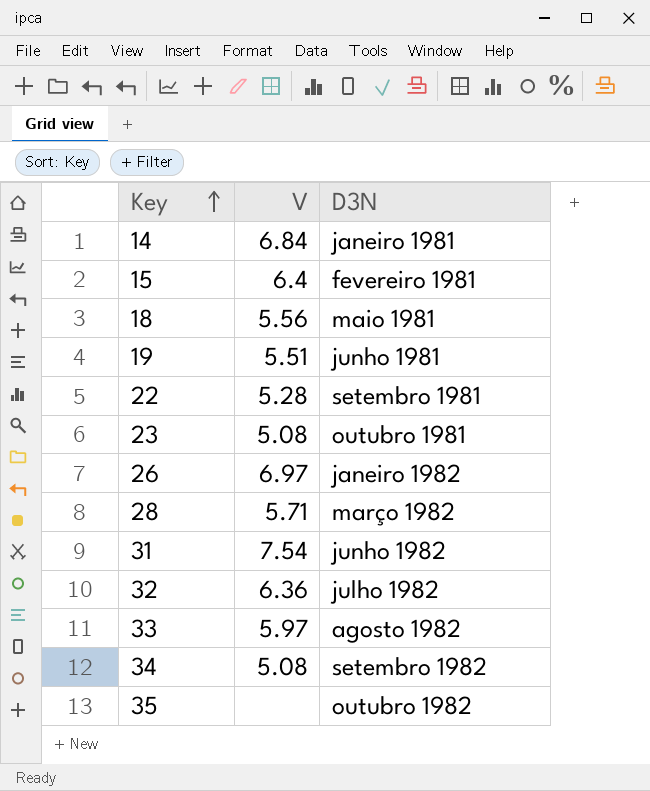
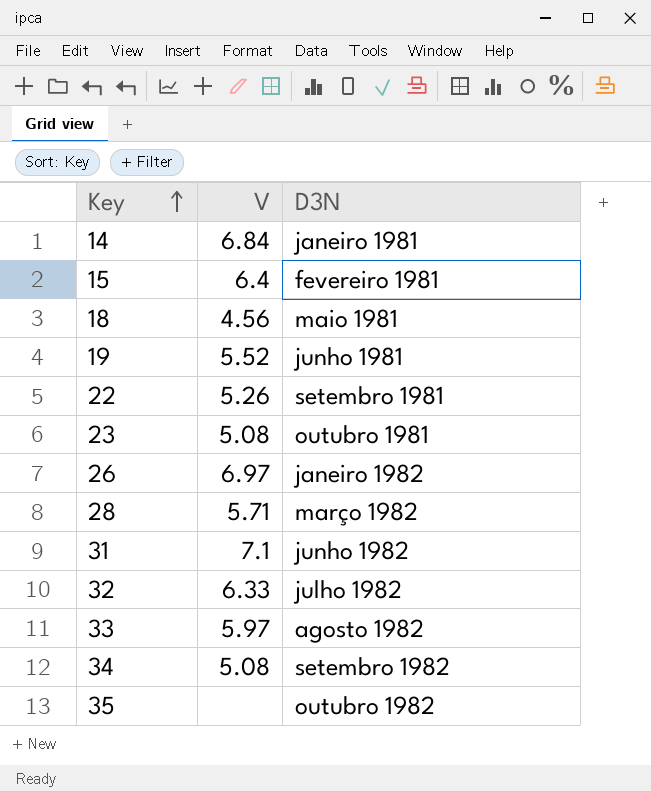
18 | V: 5.56 -> 4.56
19 | V: 5.51 -> 5.52
22 | V: 5.28 -> 5.26
31 | V: 7.54 -> 7.1
32 | V: 6.36 -> 6.33

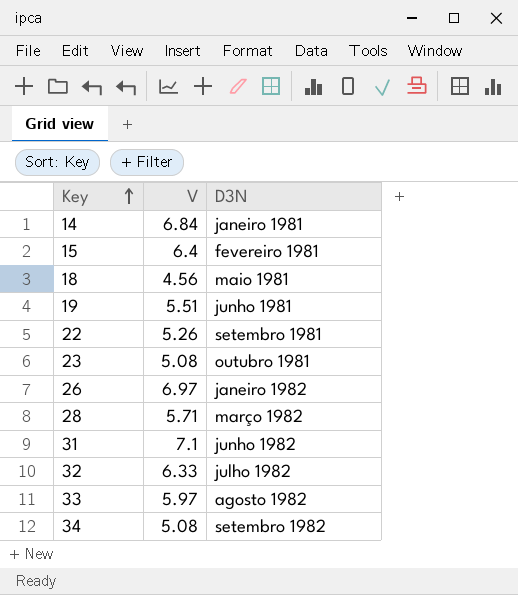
row 35: none | outubro 1982 -> none
19 | V: 5.52 -> 5.51

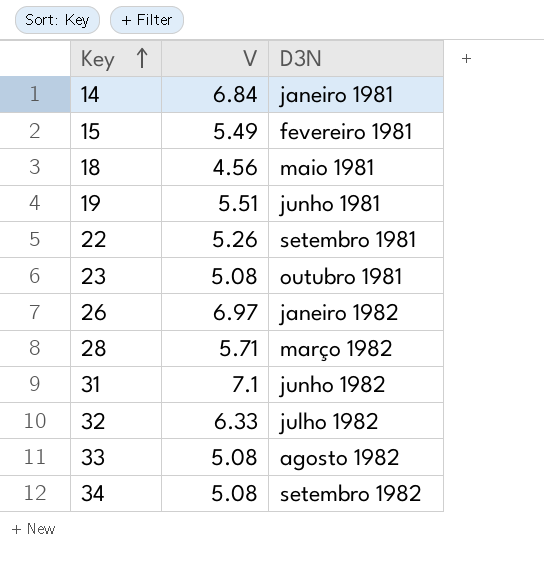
15 | V: 6.4 -> 5.49
33 | V: 5.97 -> 5.08

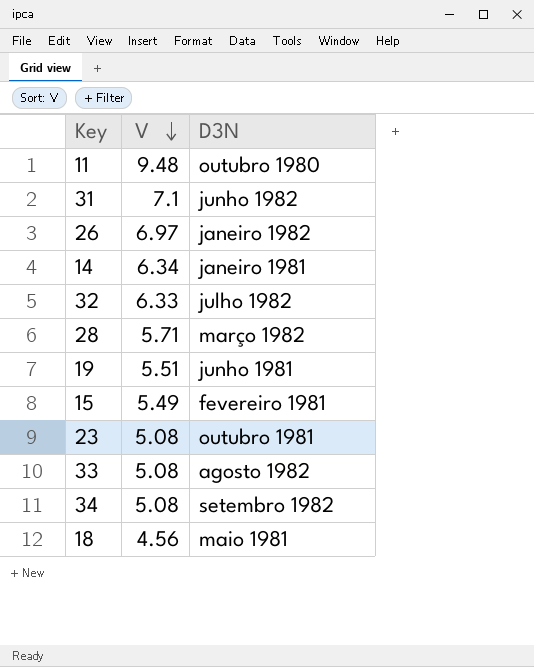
row order: Key ascending -> V descending
row 22: 5.26 | setembro 1981 -> none
row 11: none -> 9.48 | outubro 1980
14 | V: 6.84 -> 6.34

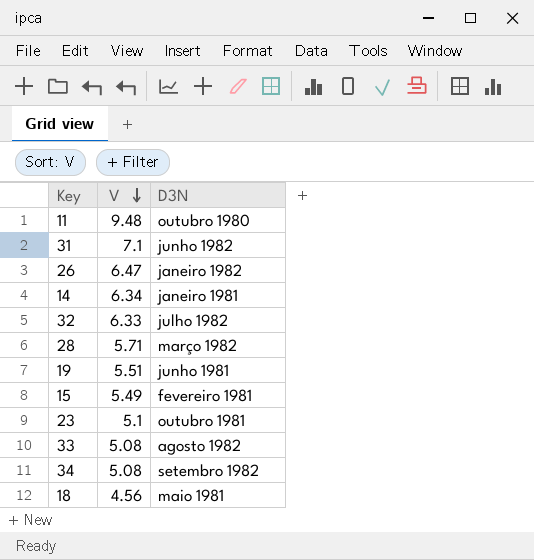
26 | V: 6.97 -> 6.47
23 | V: 5.08 -> 5.1

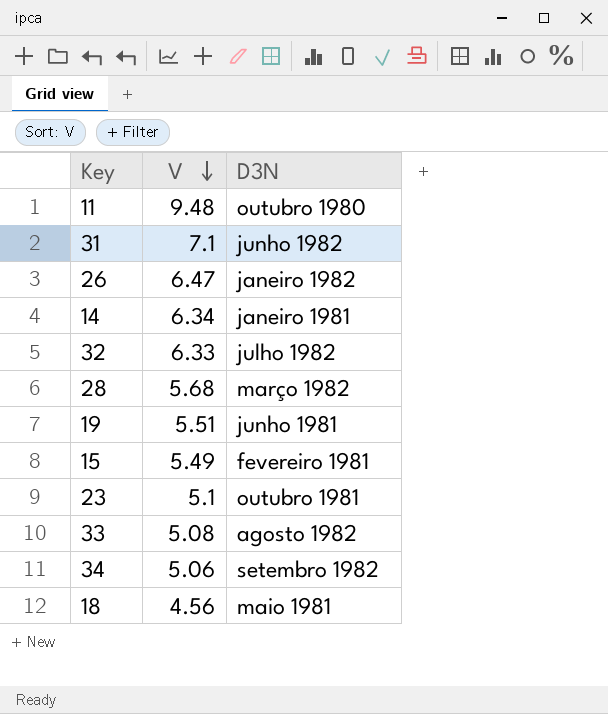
28 | V: 5.71 -> 5.68
34 | V: 5.08 -> 5.06

